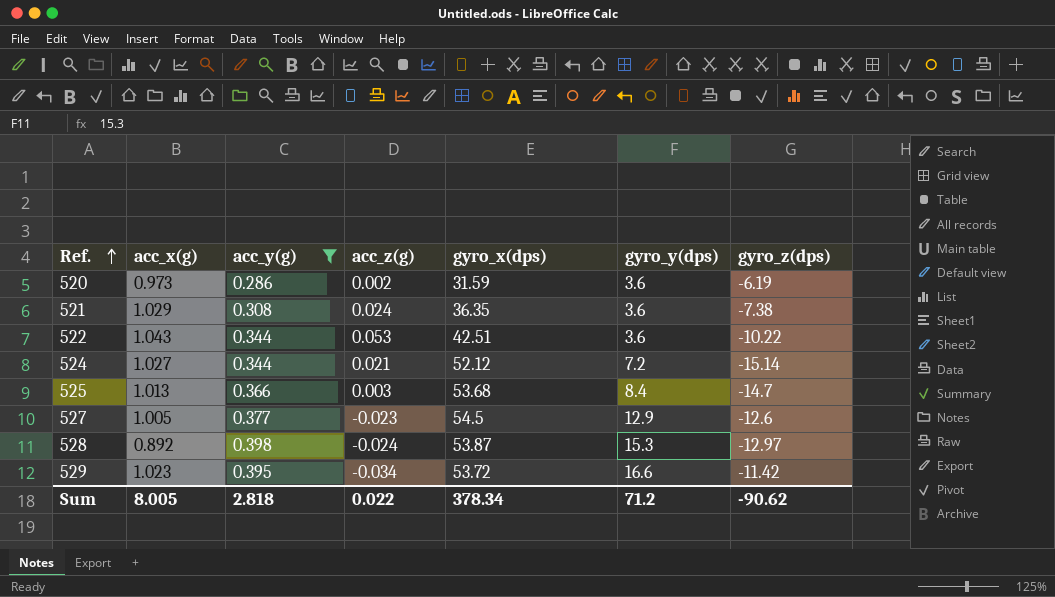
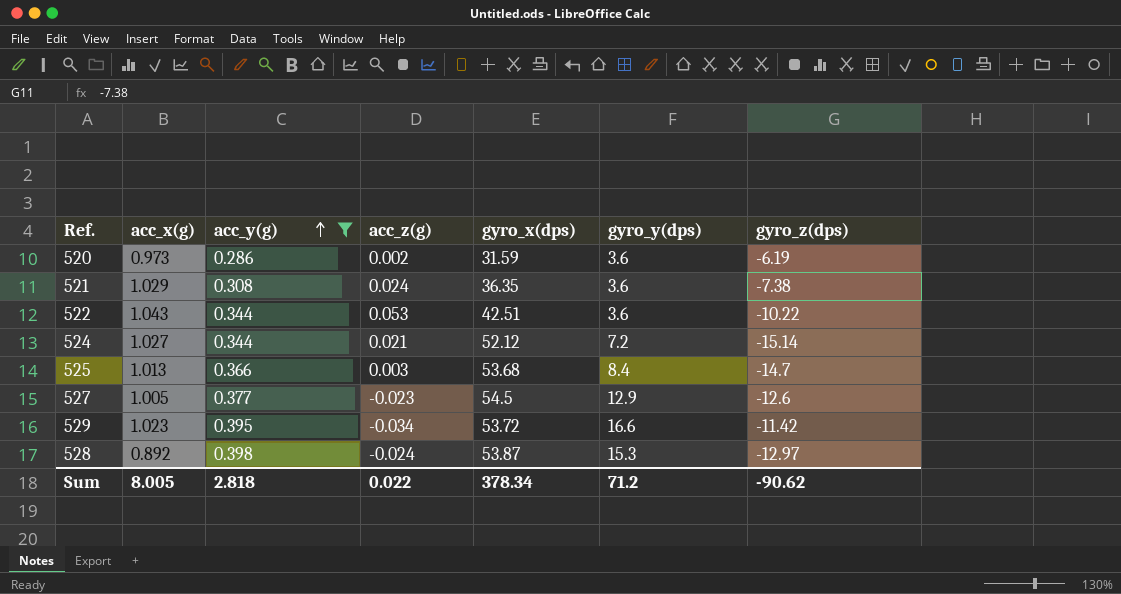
row order: Ref. ascending -> acc_y(g) ascending

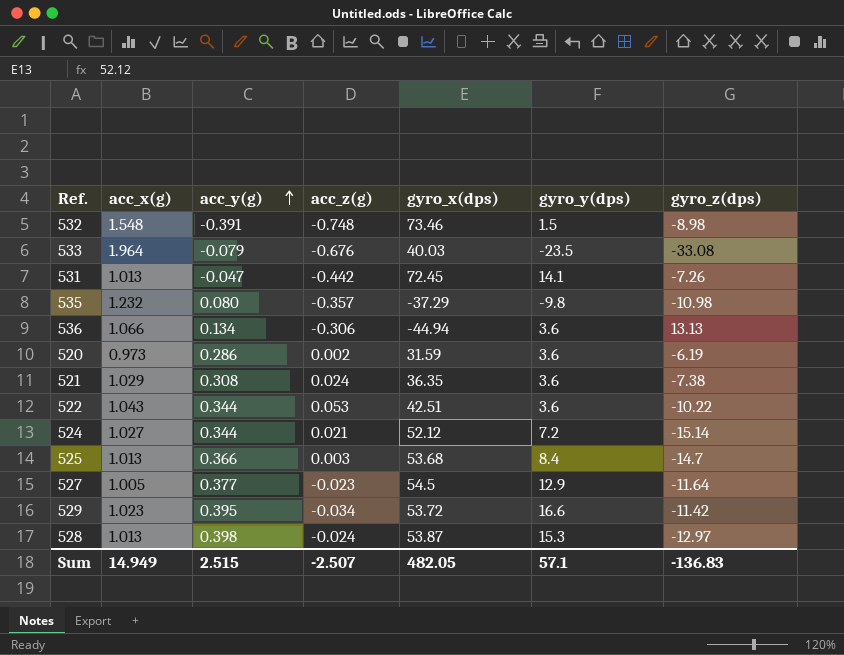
filter: acc_y(g) >= 0.286 -> none
527 | gyro_z(dps): -12.6 -> -11.64
528 | acc_x(g): 0.892 -> 1.013
Sum | acc_x(g): 8.005 -> 14.949
Sum | acc_y(g): 2.818 -> 2.515
Sum | acc_z(g): 0.022 -> -2.507
Sum | gyro_x(dps): 378.34 -> 482.05
Sum | gyro_y(dps): 71.2 -> 57.1
Sum | gyro_z(dps): -90.62 -> -136.83

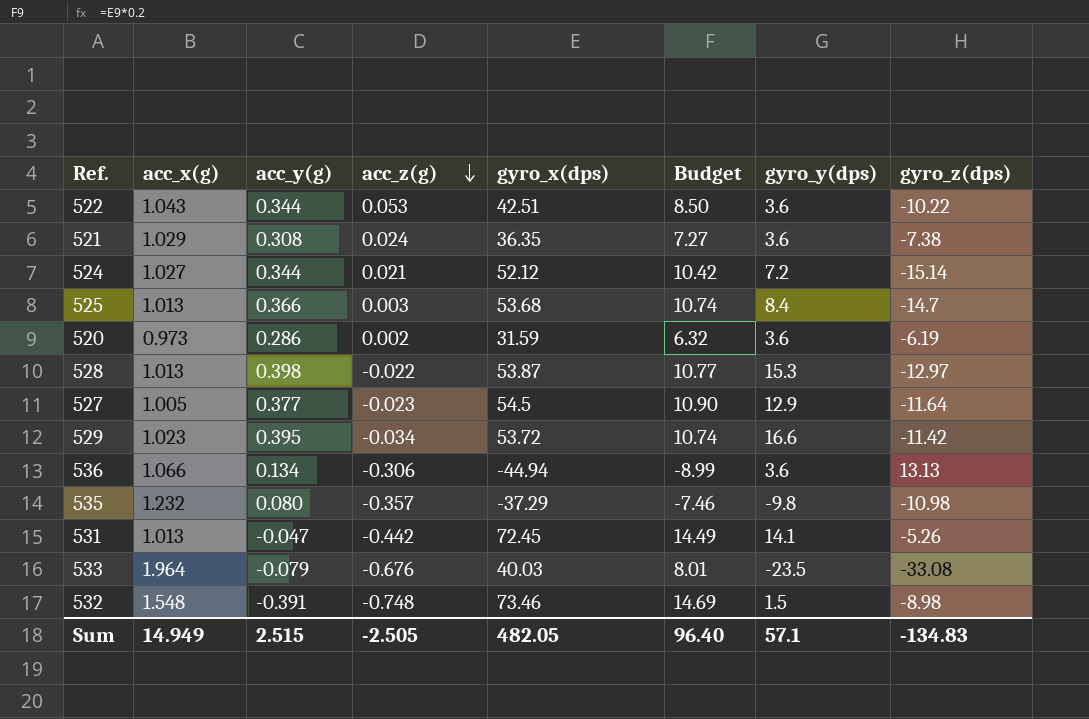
row order: acc_y(g) ascending -> acc_z(g) descending
column Budget | formula: none -> [gyro_x(dps)] * 0.2
528 | acc_z(g): -0.024 -> -0.022
531 | gyro_z(dps): -7.26 -> -5.26
Sum | acc_z(g): -2.507 -> -2.505
Sum | gyro_z(dps): -136.83 -> -134.83

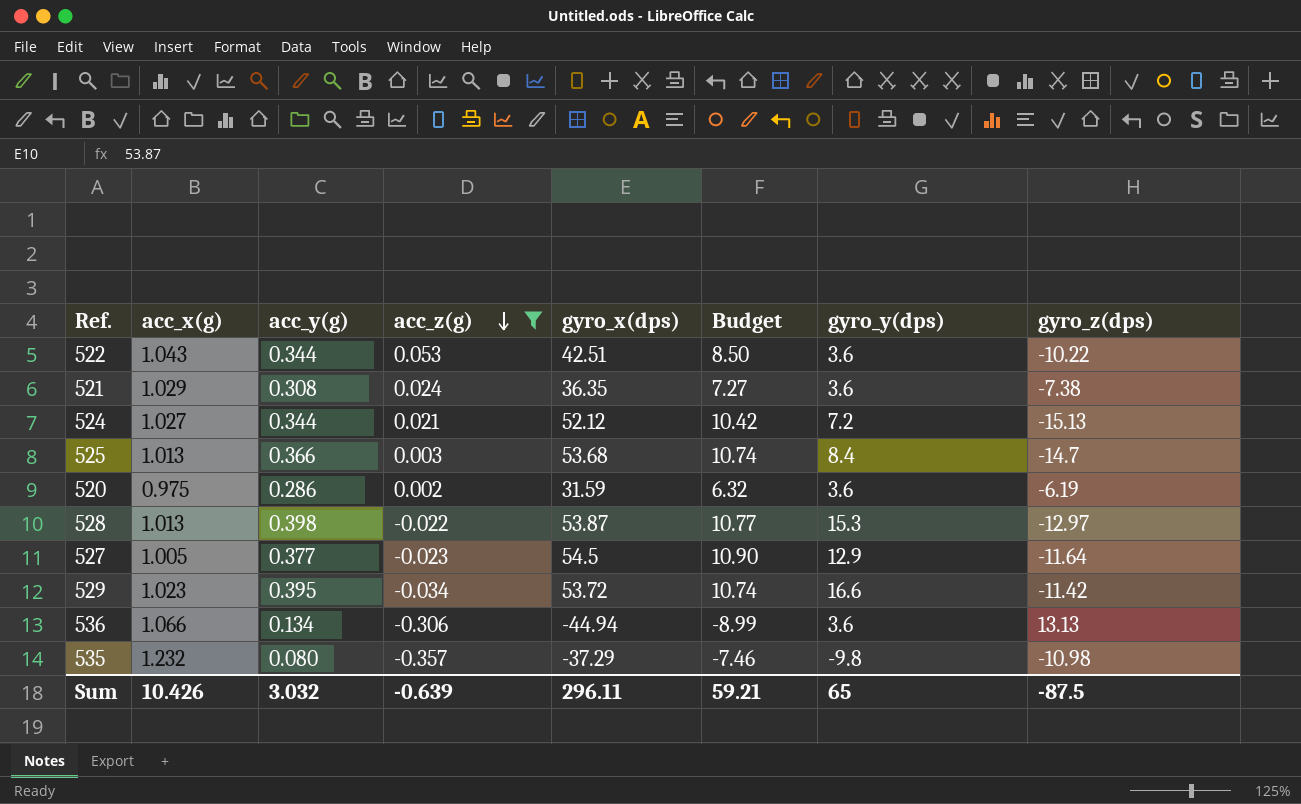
filter: none -> acc_z(g) >= -0.357
524 | gyro_z(dps): -15.14 -> -15.13
520 | acc_x(g): 0.973 -> 0.975
Sum | acc_x(g): 14.949 -> 10.426
Sum | acc_y(g): 2.515 -> 3.032
Sum | acc_z(g): -2.505 -> -0.639
Sum | gyro_x(dps): 482.05 -> 296.11
Sum | Budget: 96.40 -> 59.21
Sum | gyro_y(dps): 57.1 -> 65
Sum | gyro_z(dps): -134.83 -> -87.5

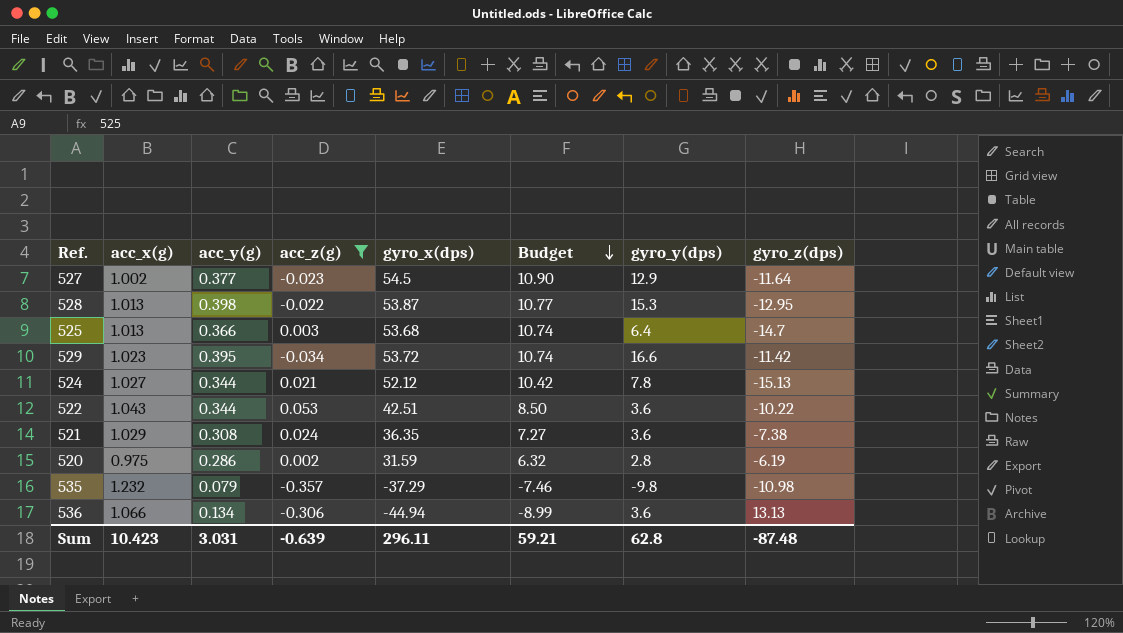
row order: acc_z(g) descending -> Budget descending
527 | acc_x(g): 1.005 -> 1.002
528 | gyro_z(dps): -12.97 -> -12.95
525 | gyro_y(dps): 8.4 -> 6.4
524 | gyro_y(dps): 7.2 -> 7.8
520 | gyro_y(dps): 3.6 -> 2.8
535 | acc_y(g): 0.080 -> 0.079
Sum | acc_x(g): 10.426 -> 10.423
Sum | acc_y(g): 3.032 -> 3.031
Sum | gyro_y(dps): 65 -> 62.8
Sum | gyro_z(dps): -87.5 -> -87.48

